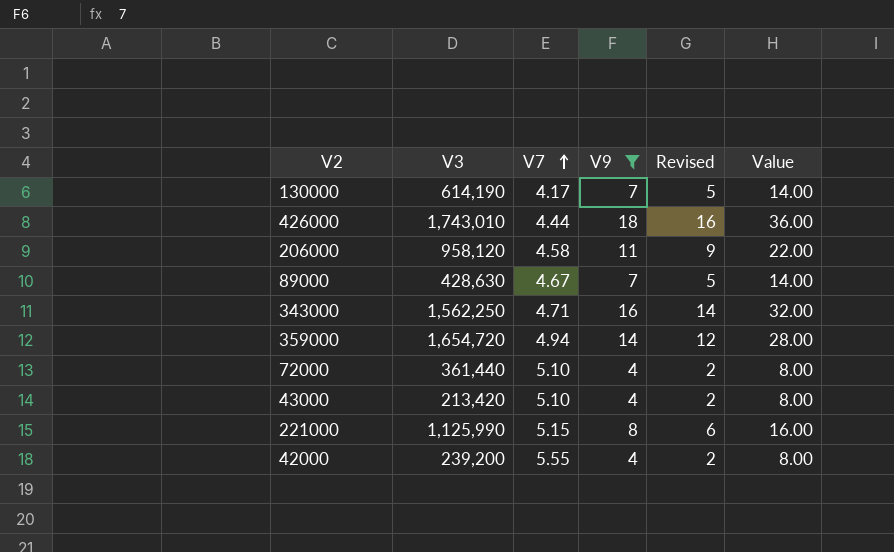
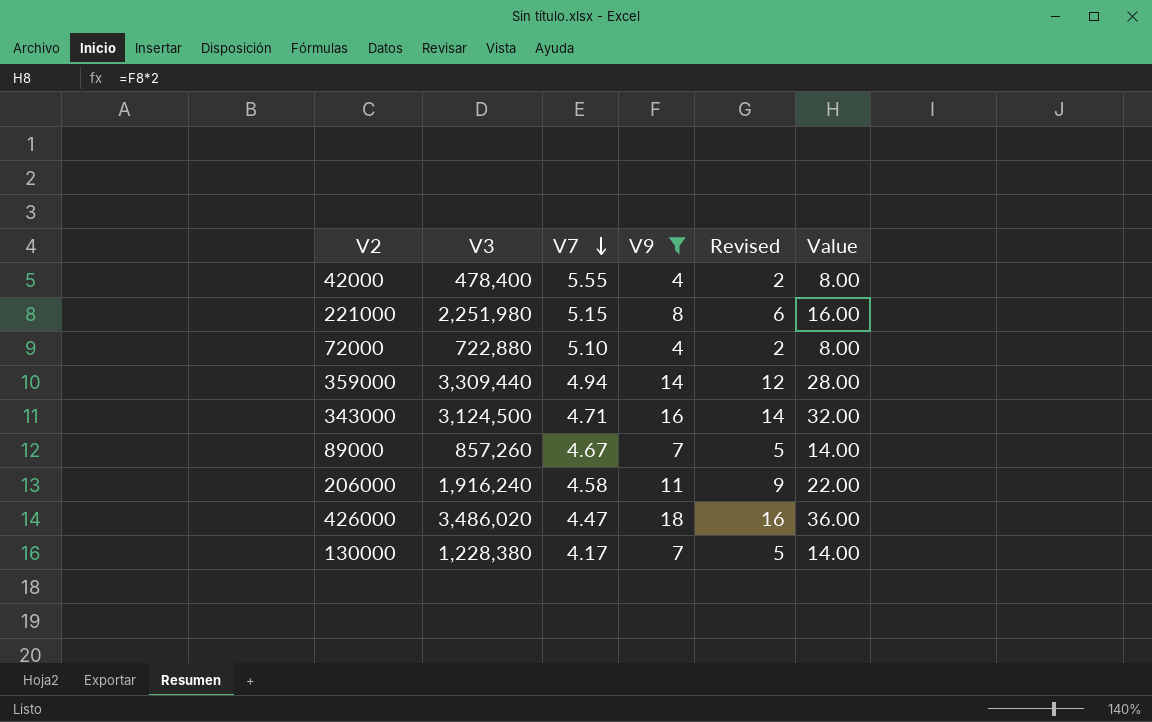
row order: V7 ascending -> V7 descending
row 43000: 213,420 | 5.10 | 4 | 2 | 8.00 -> none
42000 | V3: 239,200 -> 478,400
221000 | V3: 1,125,990 -> 2,251,980
72000 | V3: 361,440 -> 722,880
359000 | V3: 1,654,720 -> 3,309,440
343000 | V3: 1,562,250 -> 3,124,500
89000 | V3: 428,630 -> 857,260
206000 | V3: 958,120 -> 1,916,240
426000 | V3: 1,743,010 -> 3,486,020
426000 | V7: 4.44 -> 4.47
130000 | V3: 614,190 -> 1,228,380

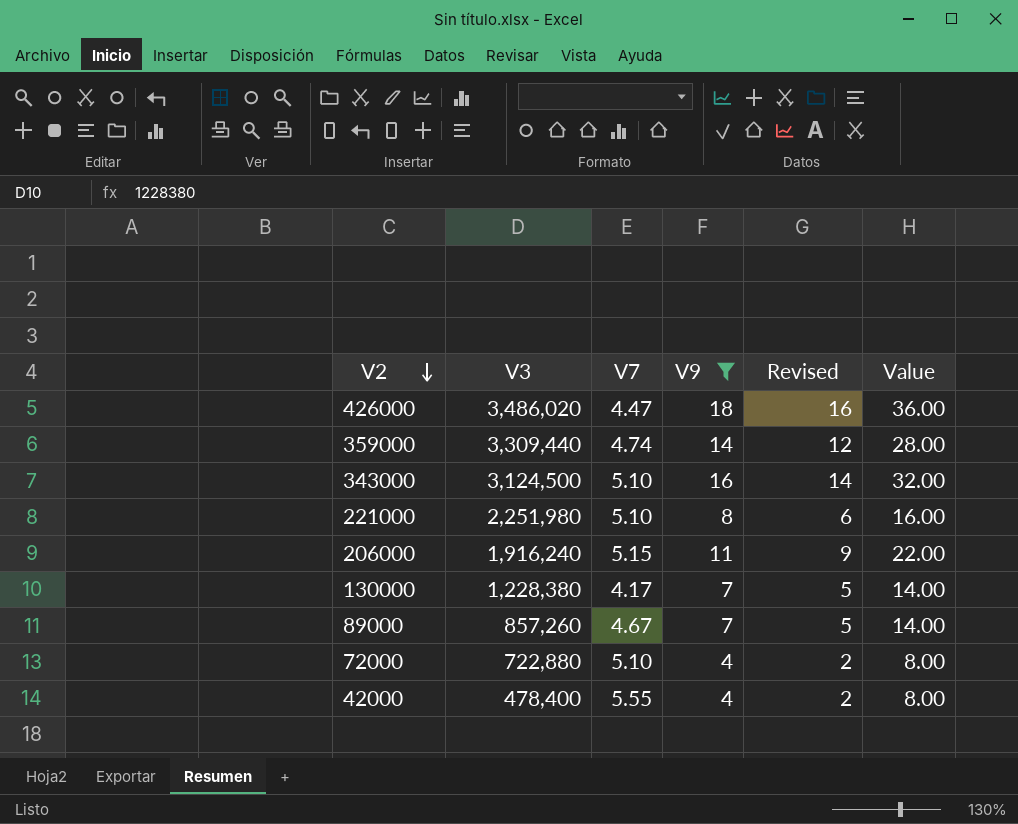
row order: V7 descending -> V2 descending
359000 | V7: 4.94 -> 4.74
343000 | V7: 4.71 -> 5.10
221000 | V7: 5.15 -> 5.10
206000 | V7: 4.58 -> 5.15

